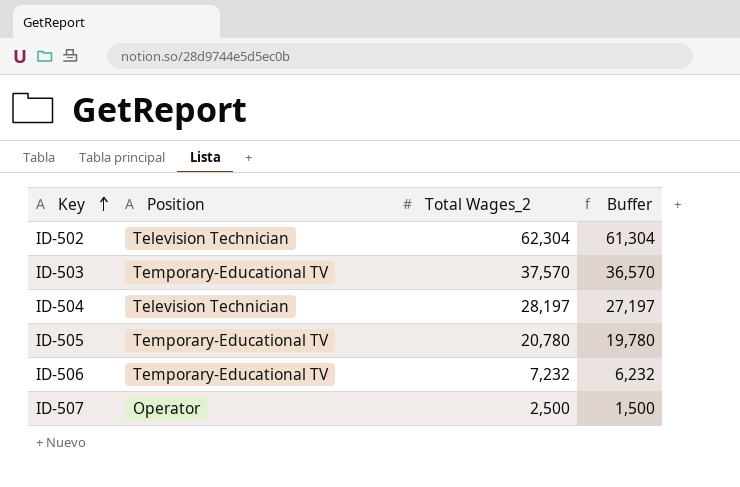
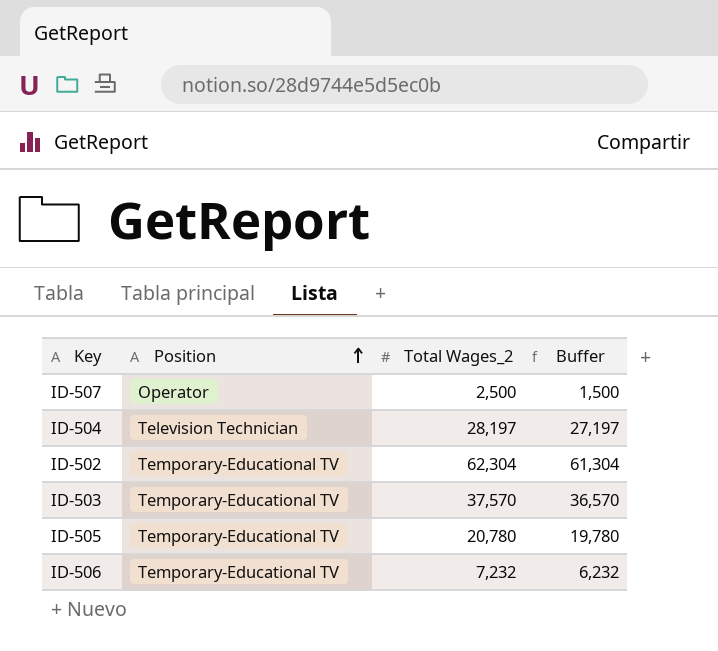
row order: Key ascending -> Position ascending
ID-502 | Position: Television Technician -> Temporary-Educational TV

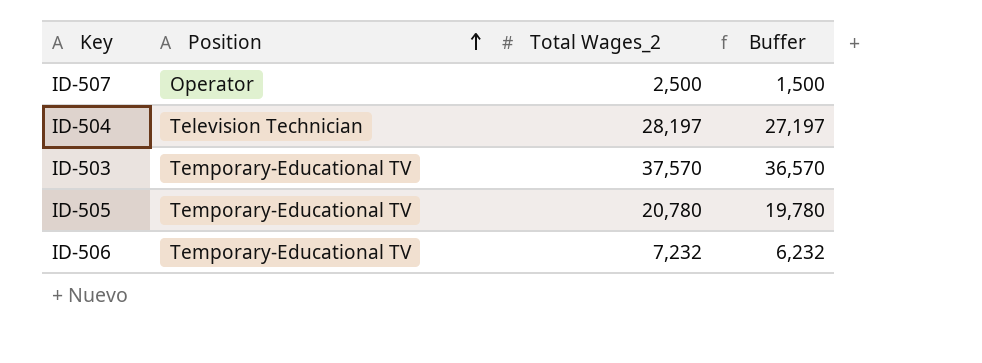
row ID-502: Temporary-Educational TV | 62,304 | 61,304 -> none

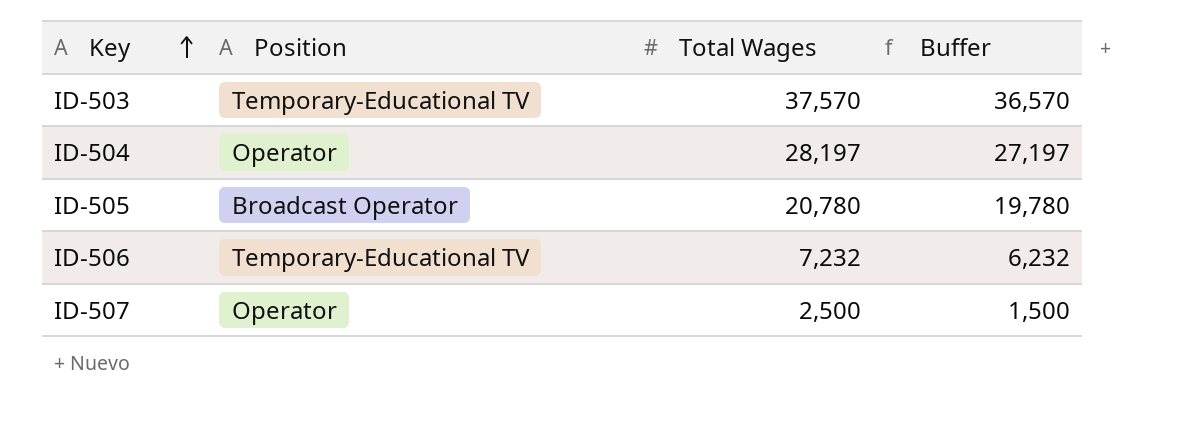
row order: Position ascending -> Key ascending
column name: Total Wages_2 -> Total Wages
ID-504 | Position: Television Technician -> Operator
ID-505 | Position: Temporary-Educational TV -> Broadcast Operator

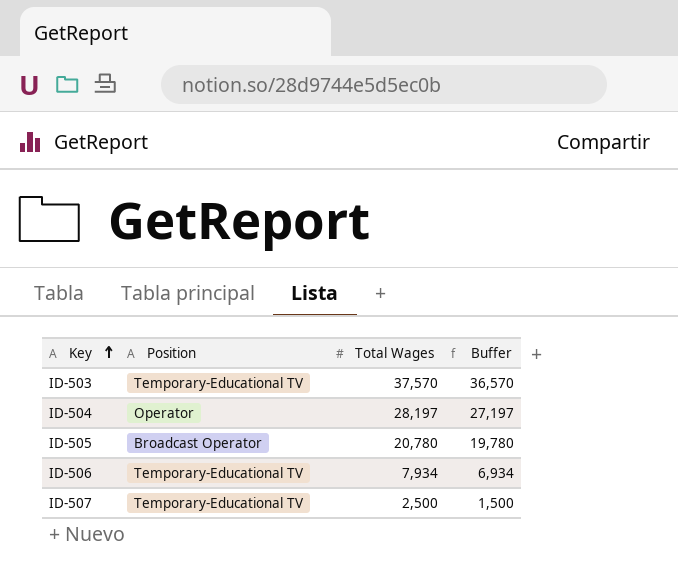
ID-506 | Total Wages: 7,232 -> 7,934
ID-506 | Buffer: 6,232 -> 6,934
ID-507 | Position: Operator -> Temporary-Educational TV

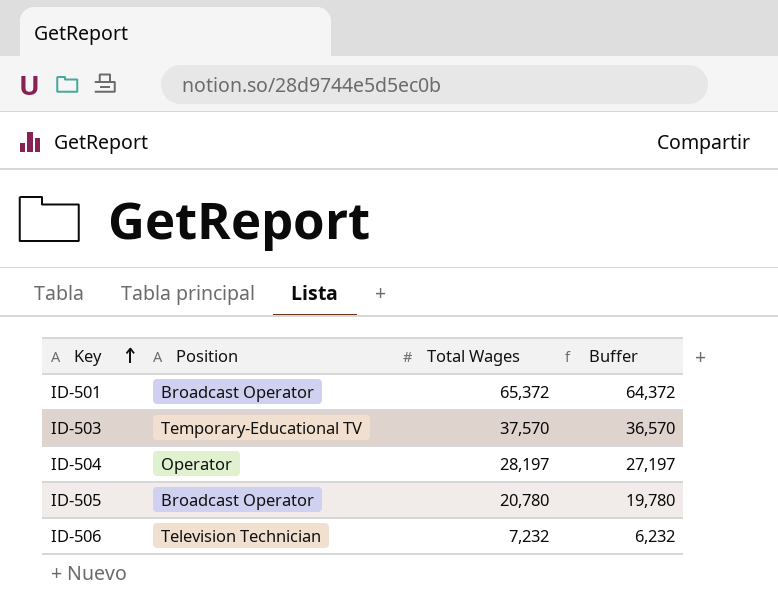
row ID-507: Temporary-Educational TV | 2,500 | 1,500 -> none
row ID-501: none -> Broadcast Operator | 65,372 | 64,372
ID-506 | Position: Temporary-Educational TV -> Television Technician
ID-506 | Total Wages: 7,934 -> 7,232
ID-506 | Buffer: 6,934 -> 6,232

